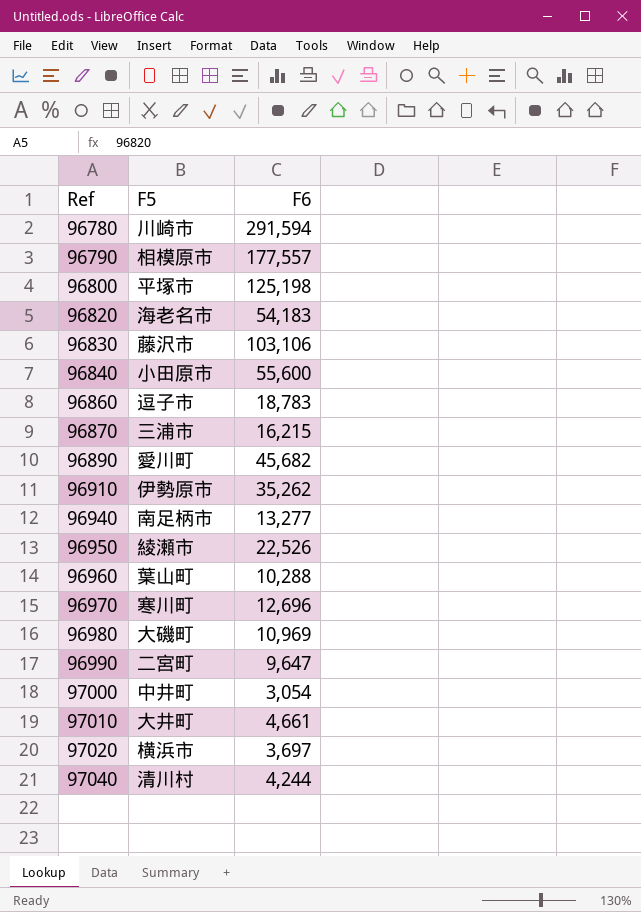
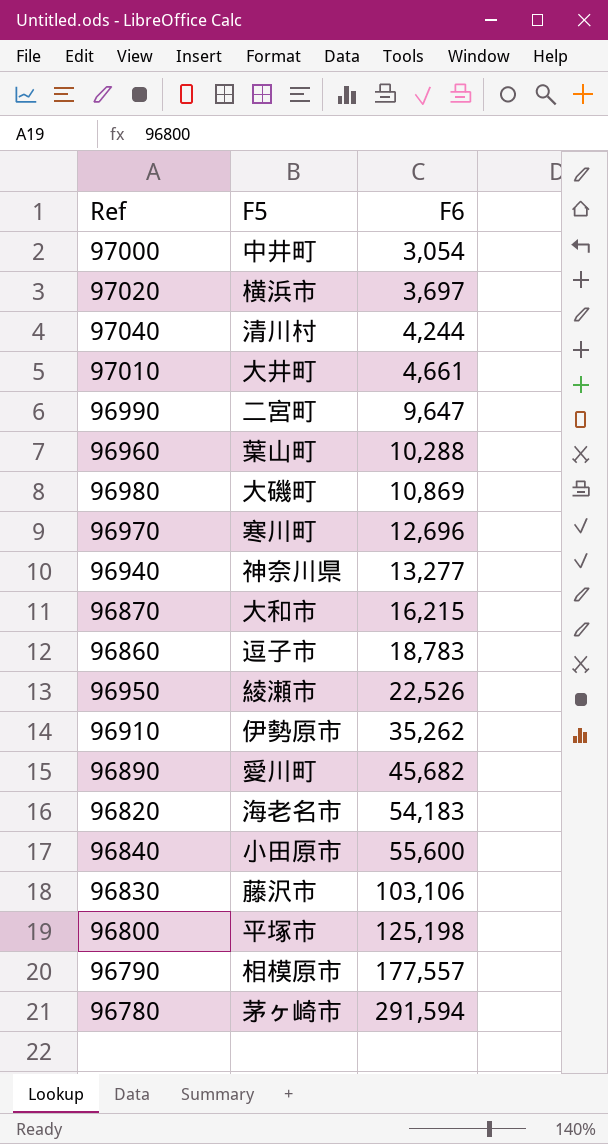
row order: Ref ascending -> F6 ascending
96980 | F6: 10,969 -> 10,869
96940 | F5: 南足柄市 -> 神奈川県
96870 | F5: 三浦市 -> 大和市
96780 | F5: 川崎市 -> 茅ヶ崎市

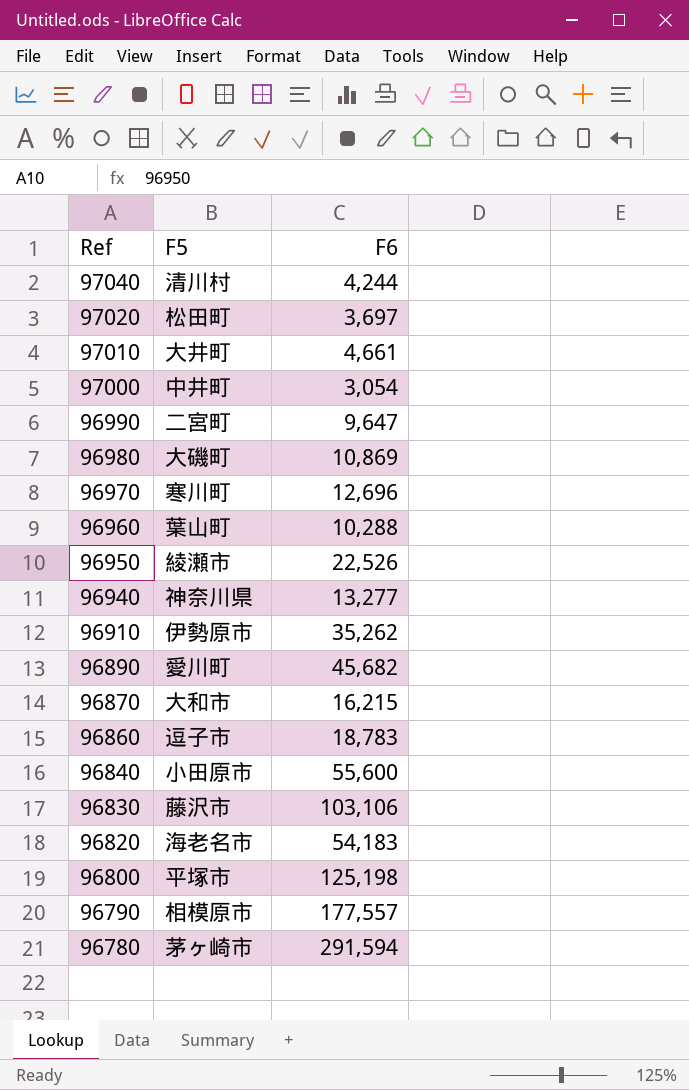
row order: F6 ascending -> Ref descending
97020 | F5: 横浜市 -> 松田町

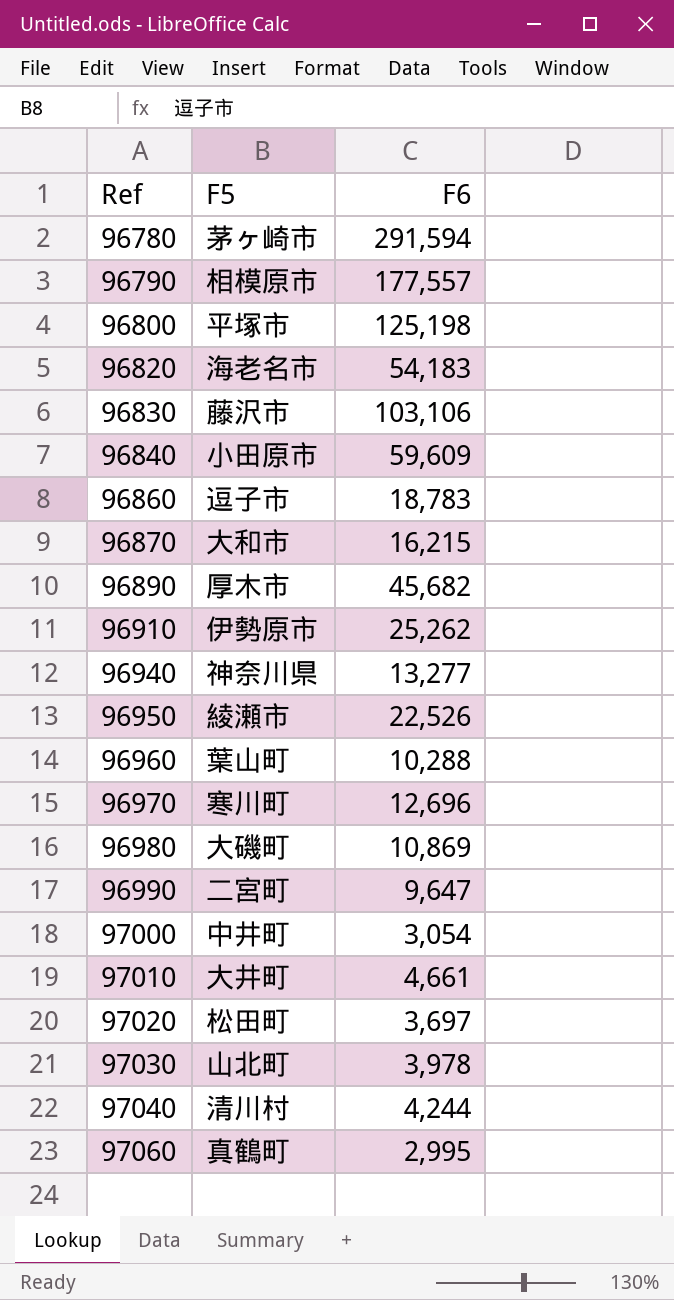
row order: Ref descending -> Ref ascending
96840 | F6: 55,600 -> 59,609
96890 | F5: 愛川町 -> 厚木市
96910 | F6: 35,262 -> 25,262
row 97030: none -> 山北町 | 3,978
row 97060: none -> 真鶴町 | 2,995

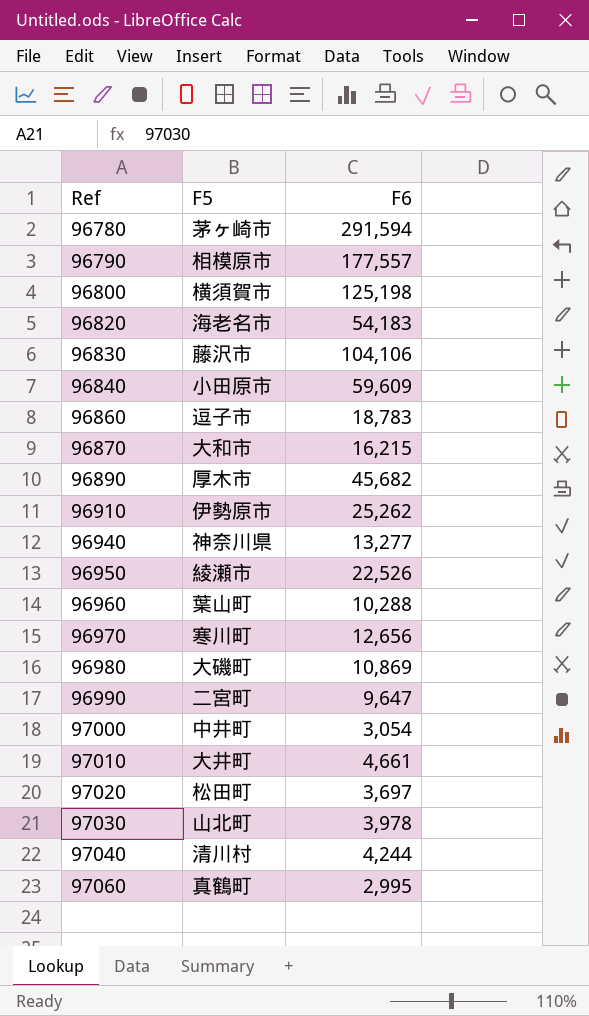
96800 | F5: 平塚市 -> 横須賀市
96830 | F6: 103,106 -> 104,106
96970 | F6: 12,696 -> 12,656

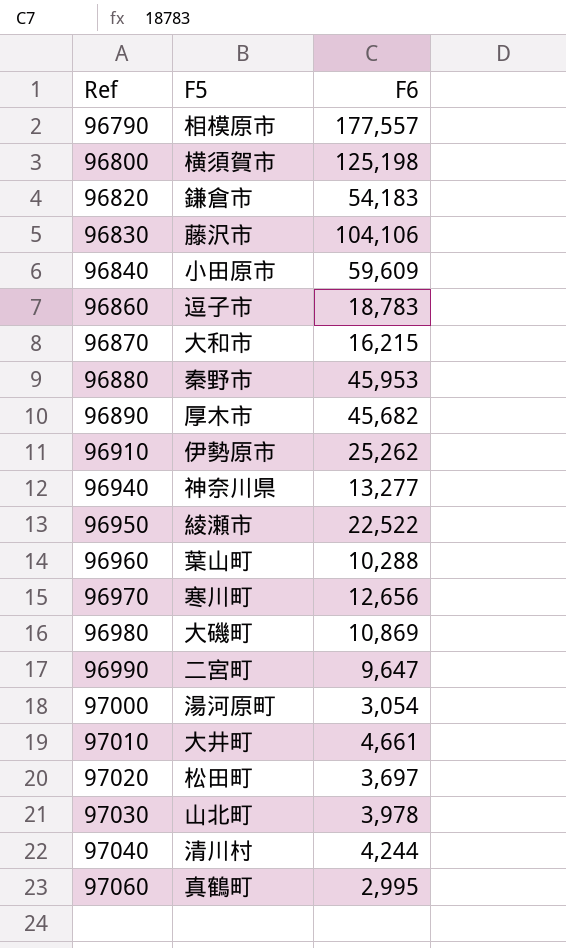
row 96780: 茅ヶ崎市 | 291,594 -> none
96820 | F5: 海老名市 -> 鎌倉市
row 96880: none -> 秦野市 | 45,953
96950 | F6: 22,526 -> 22,522
97000 | F5: 中井町 -> 湯河原町

